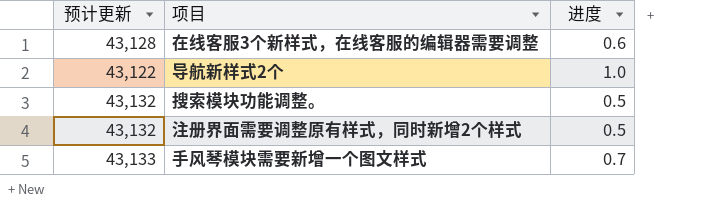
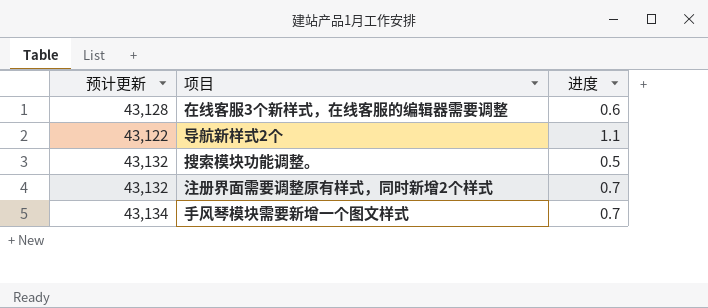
导航新样式2个 | 进度: 1.0 -> 1.1
注册界面需要调整原有样式，同时新增2个样式 | 进度: 0.5 -> 0.7
手风琴模块需要新增一个图文样式 | 预计更新: 43,133 -> 43,134

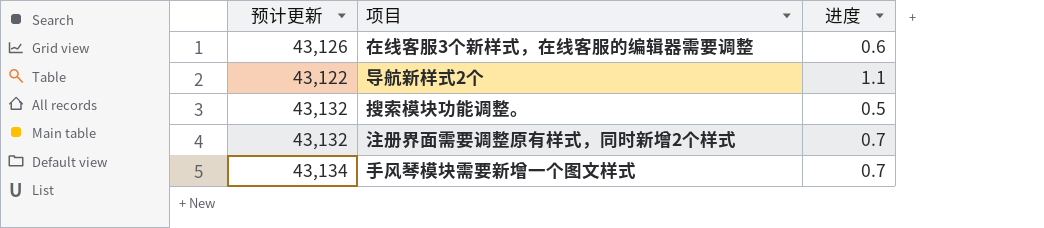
在线客服3个新样式，在线客服的编辑器需要调整 | 预计更新: 43,128 -> 43,126

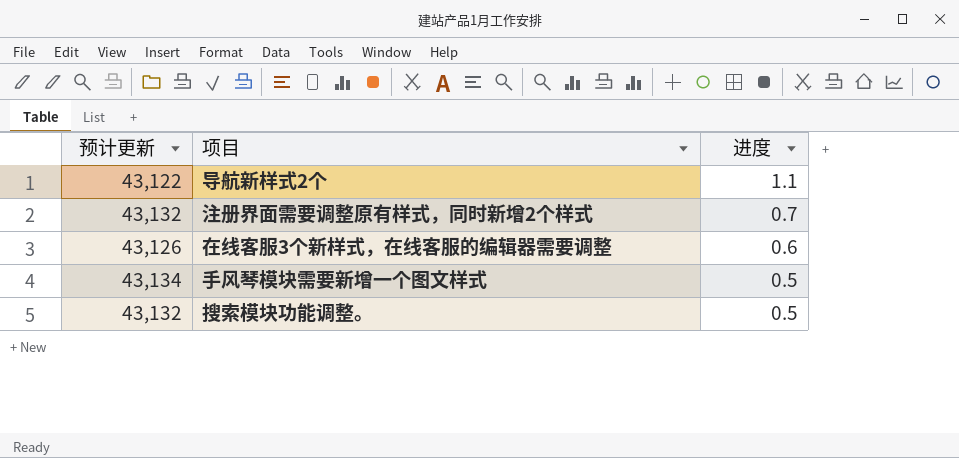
row order: none -> 进度 descending
手风琴模块需要新增一个图文样式 | 进度: 0.7 -> 0.5

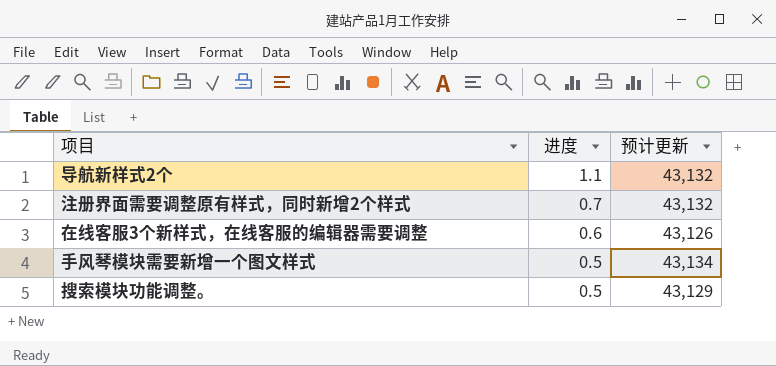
column 预计更新 | position: 1 -> 3
导航新样式2个 | 预计更新: 43,122 -> 43,132
搜索模块功能调整。 | 预计更新: 43,132 -> 43,129

